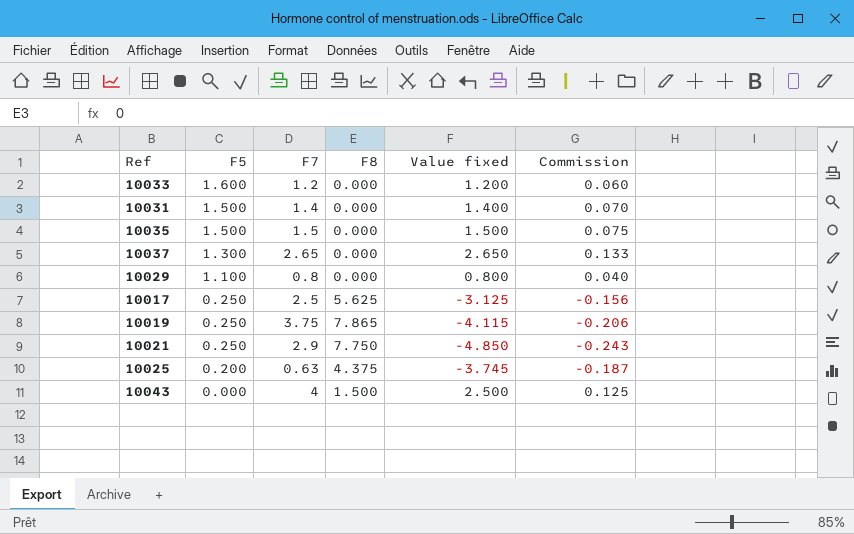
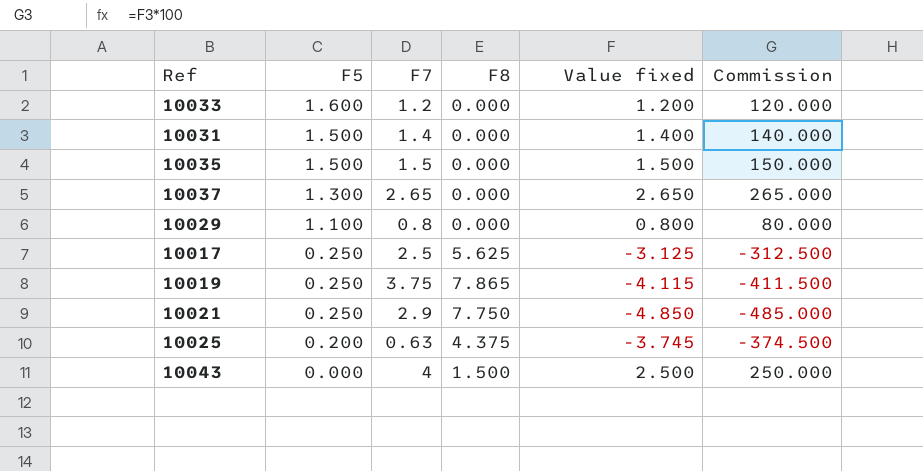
column Commission | formula: [Value fixed] * 0.05 -> [Value fixed] * 100

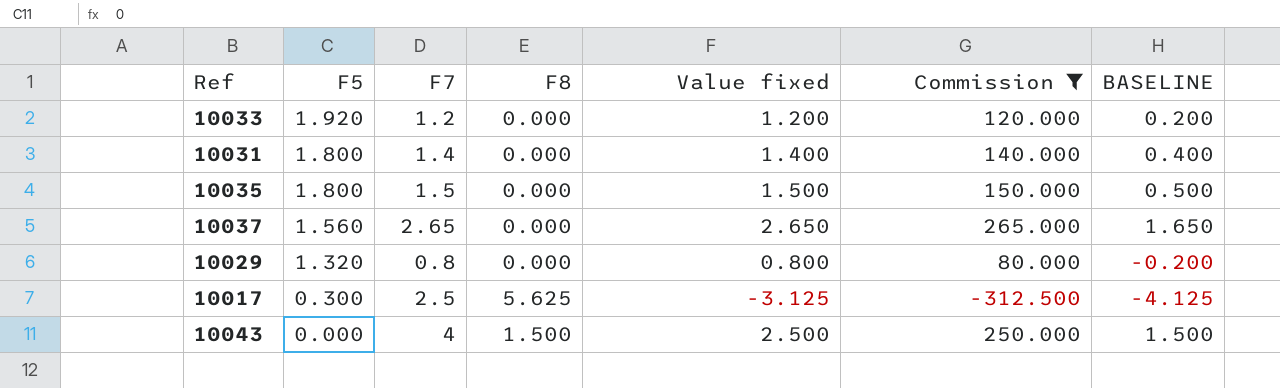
filter: none -> Commission >= -312.500
column BASELINE | formula: none -> [Value fixed] - 1
10033 | F5: 1.600 -> 1.920
10031 | F5: 1.500 -> 1.800
10035 | F5: 1.500 -> 1.800
10037 | F5: 1.300 -> 1.560
10029 | F5: 1.100 -> 1.320
10017 | F5: 0.250 -> 0.300

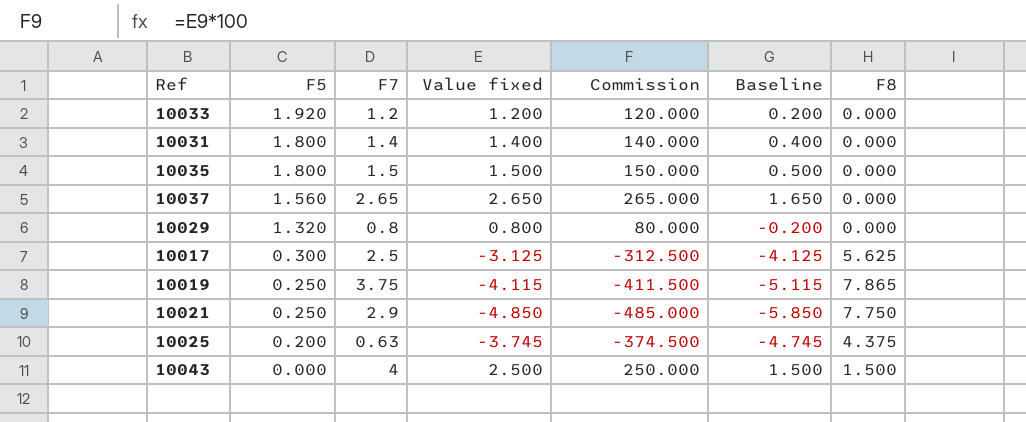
filter: Commission >= -312.500 -> none
column name: BASELINE -> Baseline
column F8 | position: 4 -> 7

